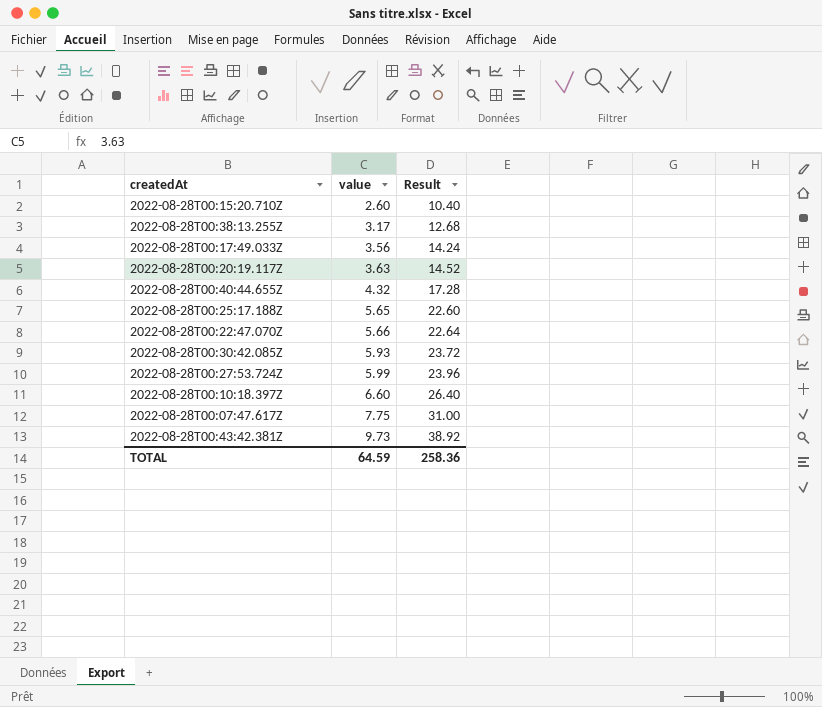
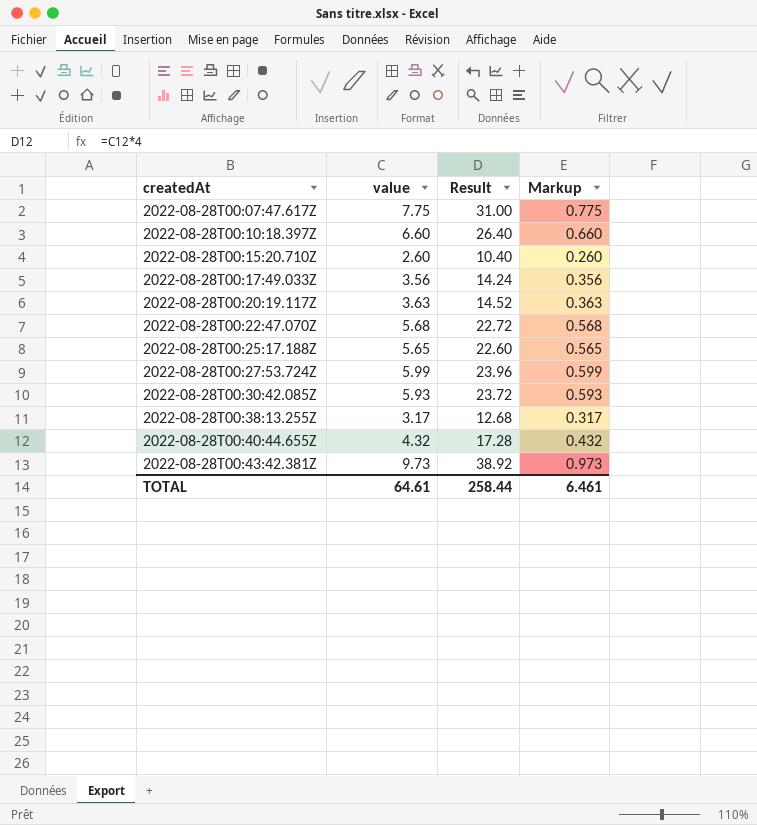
row order: value ascending -> createdAt ascending
column Markup | formula: none -> [value] * 0.1
2022-08-28T00:22:47.070Z | value: 5.66 -> 5.68
2022-08-28T00:22:47.070Z | Result: 22.64 -> 22.72
TOTAL | value: 64.59 -> 64.61
TOTAL | Result: 258.36 -> 258.44

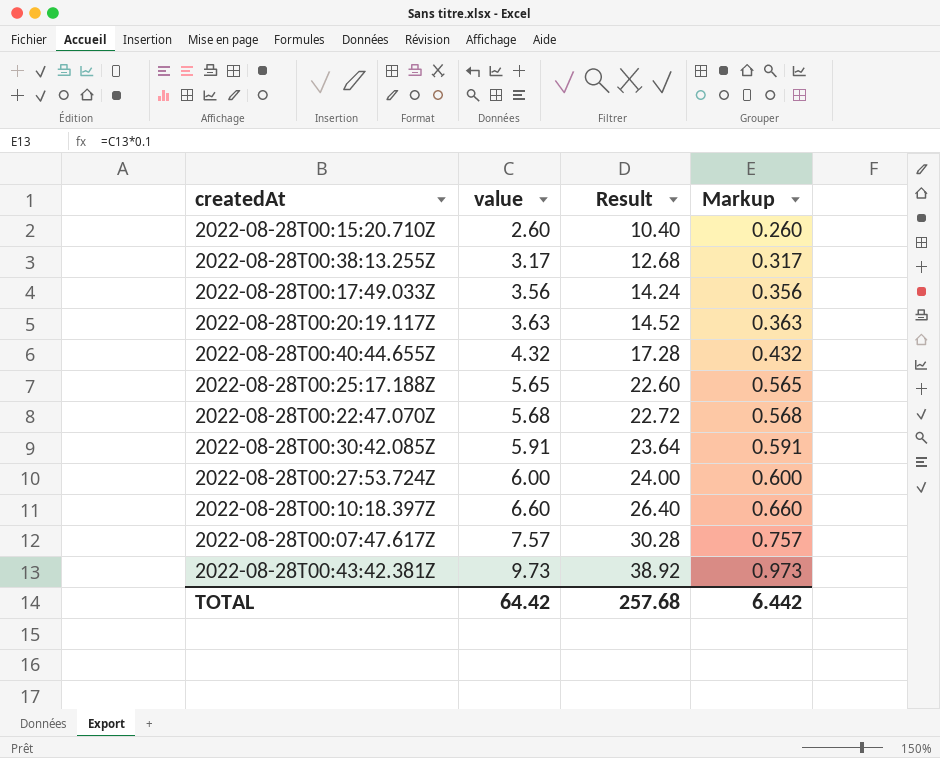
row order: createdAt ascending -> value ascending
2022-08-28T00:30:42.085Z | value: 5.93 -> 5.91
2022-08-28T00:30:42.085Z | Result: 23.72 -> 23.64
2022-08-28T00:30:42.085Z | Markup: 0.593 -> 0.591
2022-08-28T00:27:53.724Z | value: 5.99 -> 6.00
2022-08-28T00:27:53.724Z | Result: 23.96 -> 24.00
2022-08-28T00:27:53.724Z | Markup: 0.599 -> 0.600
2022-08-28T00:07:47.617Z | value: 7.75 -> 7.57
2022-08-28T00:07:47.617Z | Result: 31.00 -> 30.28
2022-08-28T00:07:47.617Z | Markup: 0.775 -> 0.757
TOTAL | value: 64.61 -> 64.42
TOTAL | Result: 258.44 -> 257.68
TOTAL | Markup: 6.461 -> 6.442

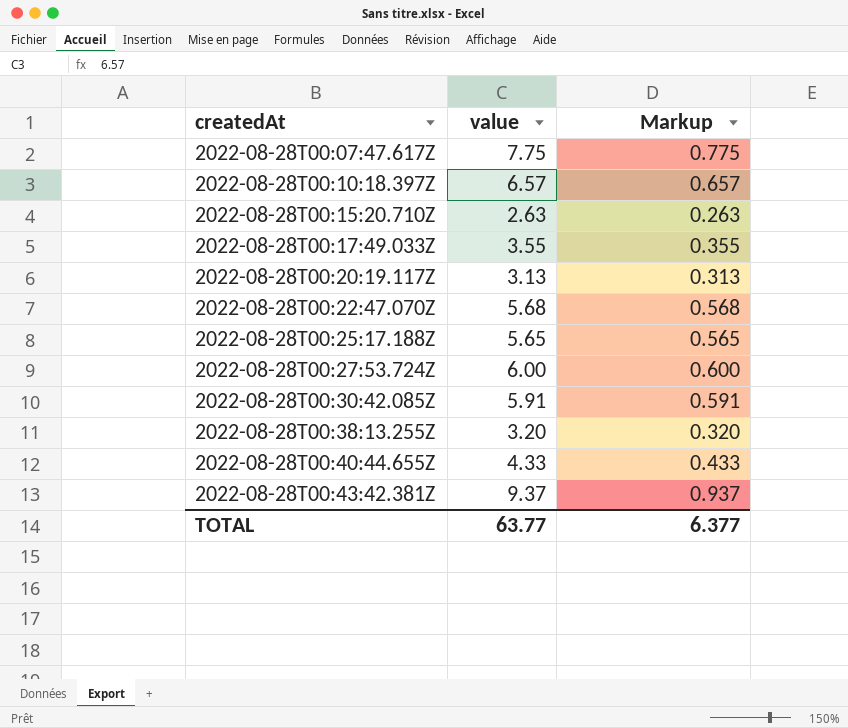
row order: value ascending -> createdAt ascending
column Result | formula: [value] * 4 -> none
2022-08-28T00:07:47.617Z | value: 7.57 -> 7.75
2022-08-28T00:07:47.617Z | Markup: 0.757 -> 0.775
2022-08-28T00:10:18.397Z | value: 6.60 -> 6.57
2022-08-28T00:10:18.397Z | Markup: 0.660 -> 0.657
2022-08-28T00:15:20.710Z | value: 2.60 -> 2.63
2022-08-28T00:15:20.710Z | Markup: 0.260 -> 0.263
2022-08-28T00:17:49.033Z | value: 3.56 -> 3.55
2022-08-28T00:17:49.033Z | Markup: 0.356 -> 0.355
2022-08-28T00:20:19.117Z | value: 3.63 -> 3.13
2022-08-28T00:20:19.117Z | Markup: 0.363 -> 0.313
2022-08-28T00:38:13.255Z | value: 3.17 -> 3.20
2022-08-28T00:38:13.255Z | Markup: 0.317 -> 0.320
2022-08-28T00:40:44.655Z | value: 4.32 -> 4.33
2022-08-28T00:40:44.655Z | Markup: 0.432 -> 0.433
2022-08-28T00:43:42.381Z | value: 9.73 -> 9.37
2022-08-28T00:43:42.381Z | Markup: 0.973 -> 0.937
TOTAL | value: 64.42 -> 63.77
TOTAL | Markup: 6.442 -> 6.377

